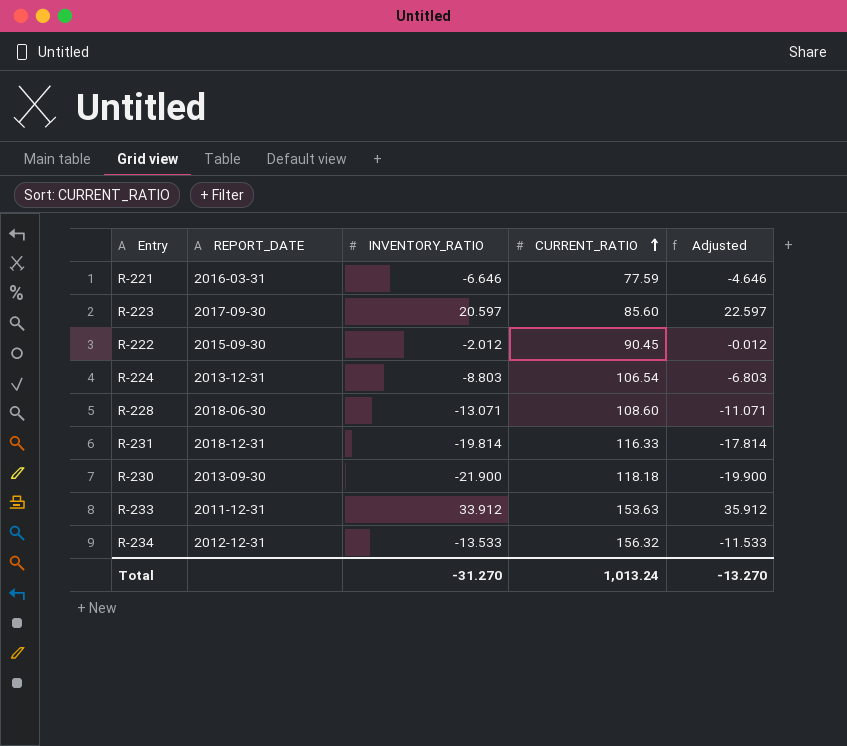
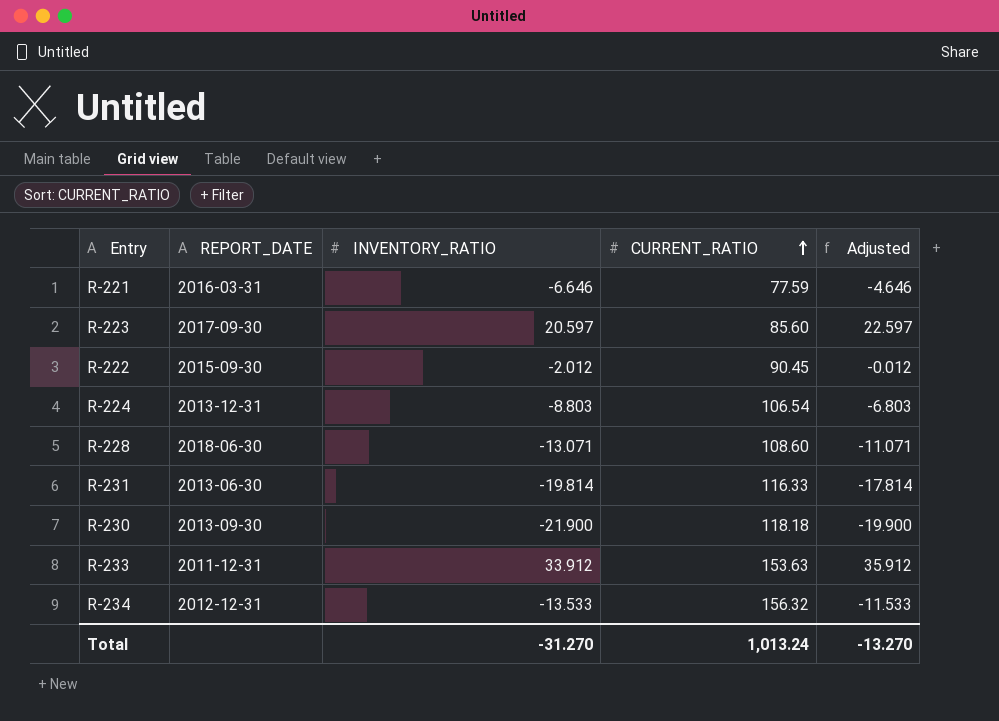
R-231 | REPORT_DATE: 2018-12-31 -> 2013-06-30

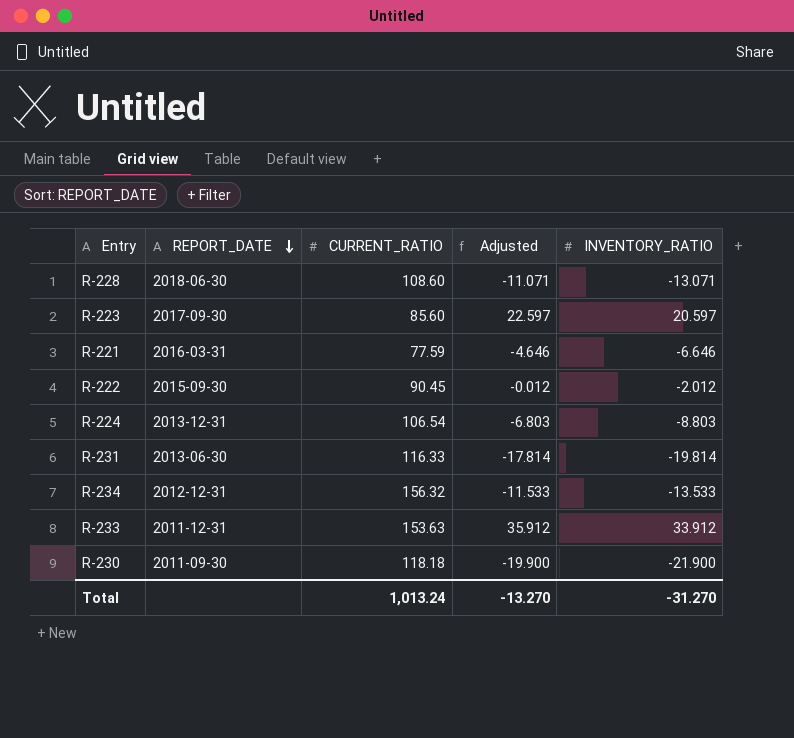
row order: CURRENT_RATIO ascending -> REPORT_DATE descending
column INVENTORY_RATIO | position: 3 -> 5
R-230 | REPORT_DATE: 2013-09-30 -> 2011-09-30

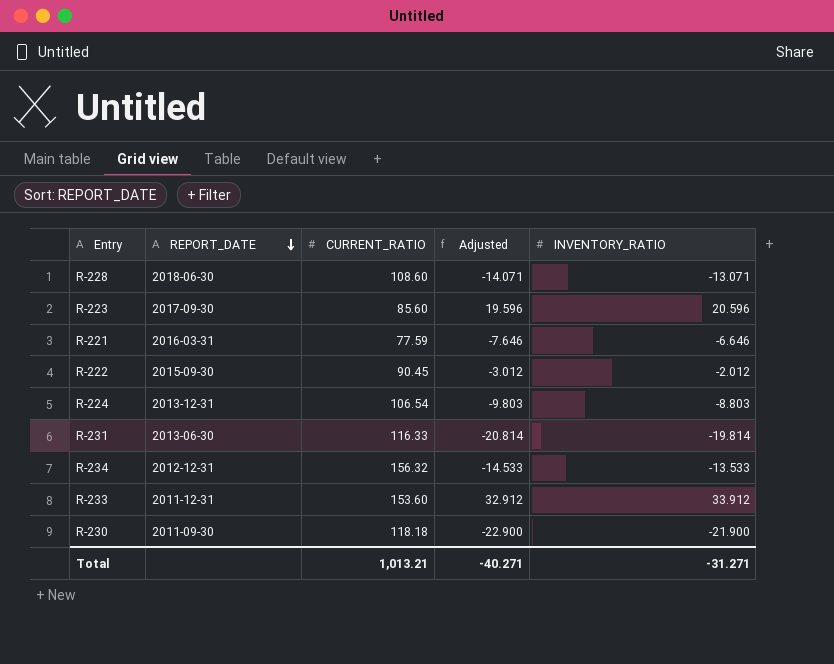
column Adjusted | formula: [INVENTORY_RATIO] + 2 -> [INVENTORY_RATIO] - 1
R-223 | INVENTORY_RATIO: 20.597 -> 20.596
R-233 | CURRENT_RATIO: 153.63 -> 153.60
Total | CURRENT_RATIO: 1,013.24 -> 1,013.21
Total | Adjusted: -13.270 -> -40.271
Total | INVENTORY_RATIO: -31.270 -> -31.271

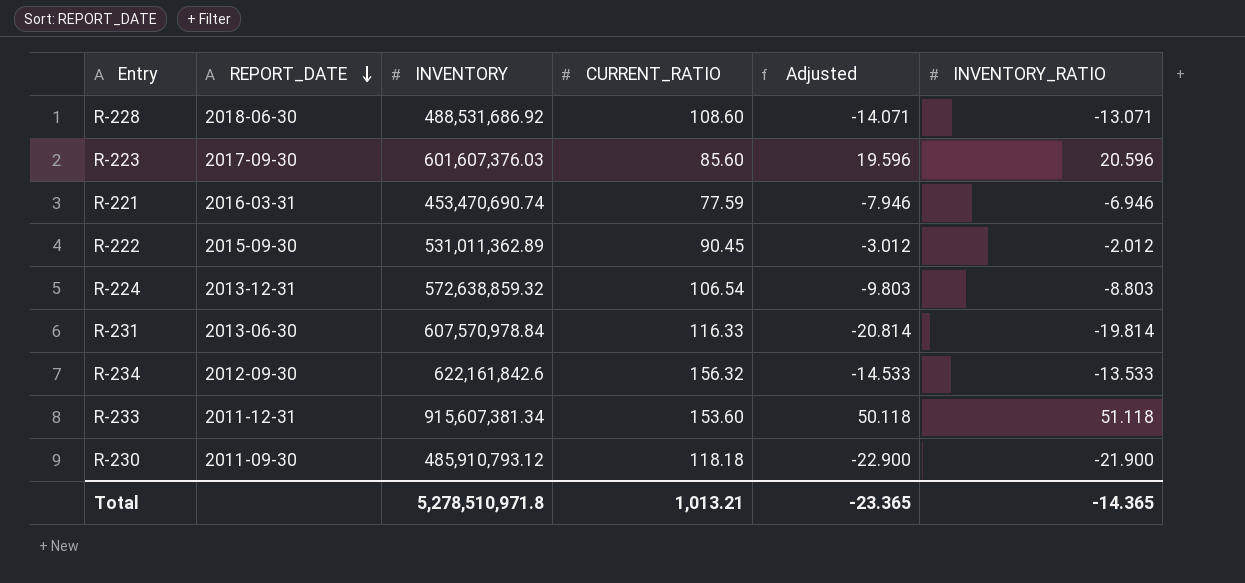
column INVENTORY | position: none -> 3
R-221 | Adjusted: -7.646 -> -7.946
R-221 | INVENTORY_RATIO: -6.646 -> -6.946
R-234 | REPORT_DATE: 2012-12-31 -> 2012-09-30
R-233 | Adjusted: 32.912 -> 50.118
R-233 | INVENTORY_RATIO: 33.912 -> 51.118
Total | Adjusted: -40.271 -> -23.365
Total | INVENTORY_RATIO: -31.271 -> -14.365

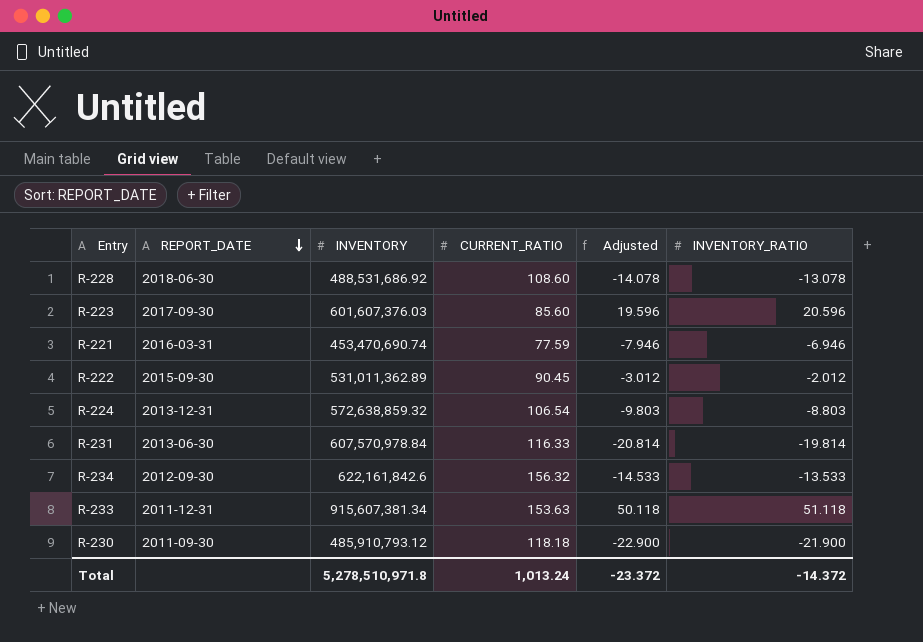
R-228 | Adjusted: -14.071 -> -14.078
R-228 | INVENTORY_RATIO: -13.071 -> -13.078
R-233 | CURRENT_RATIO: 153.60 -> 153.63
Total | CURRENT_RATIO: 1,013.21 -> 1,013.24
Total | Adjusted: -23.365 -> -23.372
Total | INVENTORY_RATIO: -14.365 -> -14.372

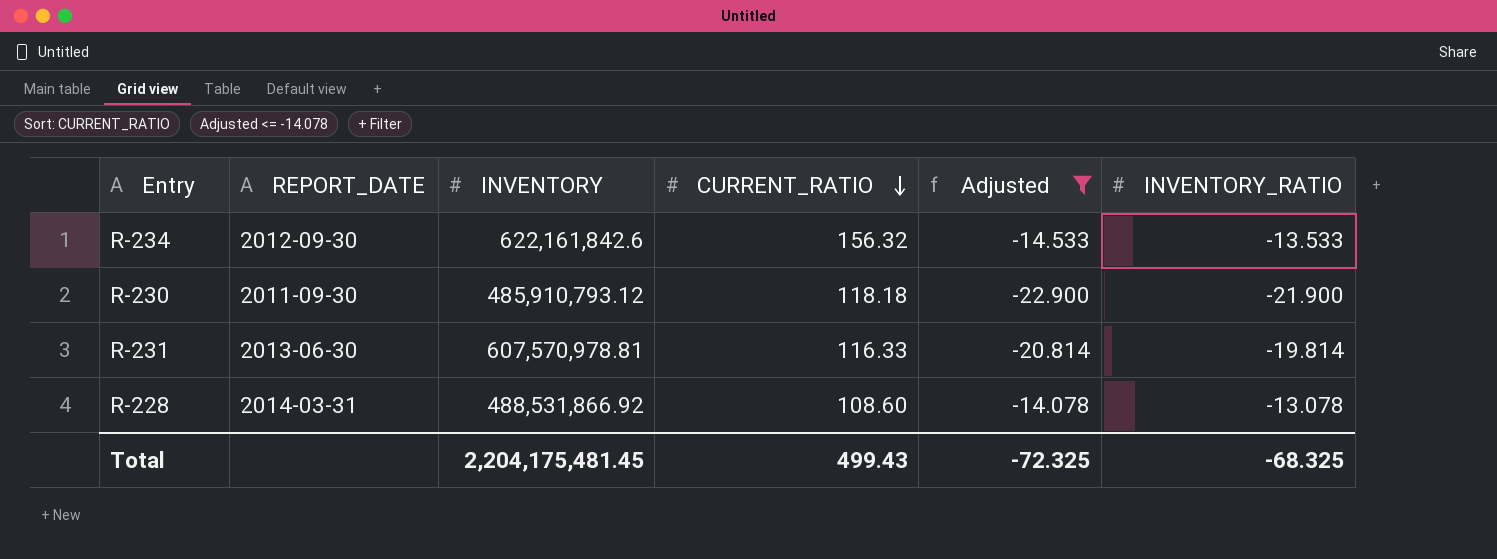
filter: none -> Adjusted <= -14.078
row order: REPORT_DATE descending -> CURRENT_RATIO descending
R-231 | INVENTORY: 607,570,978.84 -> 607,570,978.81
R-228 | REPORT_DATE: 2018-06-30 -> 2014-03-31
R-228 | INVENTORY: 488,531,686.92 -> 488,531,866.92
Total | INVENTORY: 5,278,510,971.8 -> 2,204,175,481.45
Total | CURRENT_RATIO: 1,013.24 -> 499.43
Total | Adjusted: -23.372 -> -72.325
Total | INVENTORY_RATIO: -14.372 -> -68.325

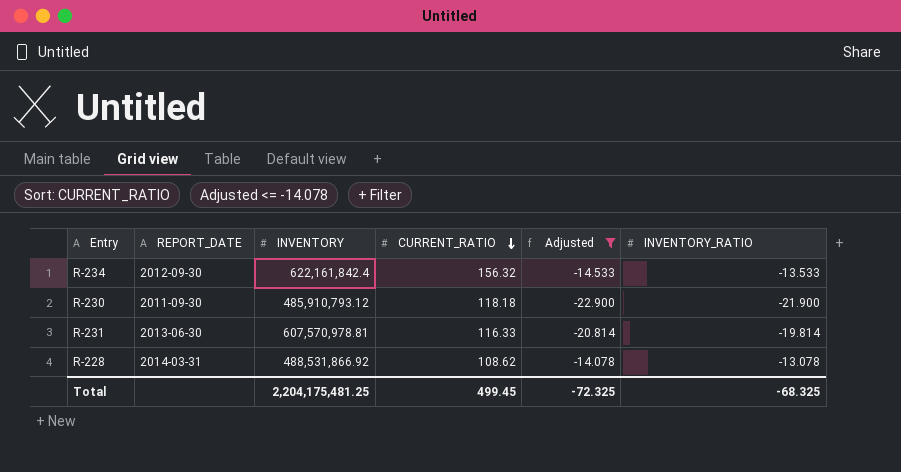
R-234 | INVENTORY: 622,161,842.6 -> 622,161,842.4
R-228 | CURRENT_RATIO: 108.60 -> 108.62
Total | INVENTORY: 2,204,175,481.45 -> 2,204,175,481.25
Total | CURRENT_RATIO: 499.43 -> 499.45

